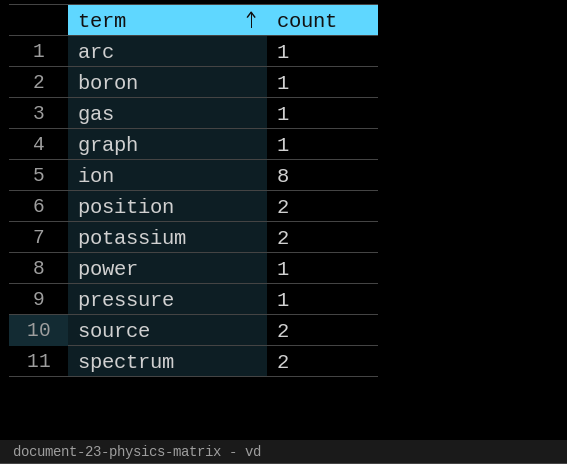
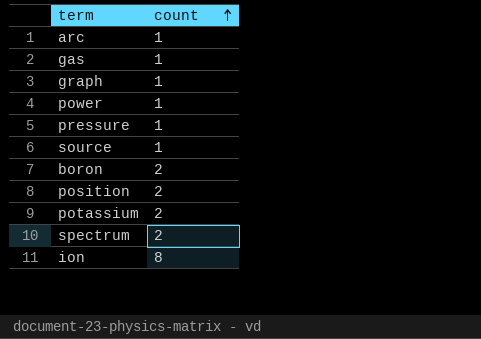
row order: term ascending -> count ascending
source | count: 2 -> 1
boron | count: 1 -> 2

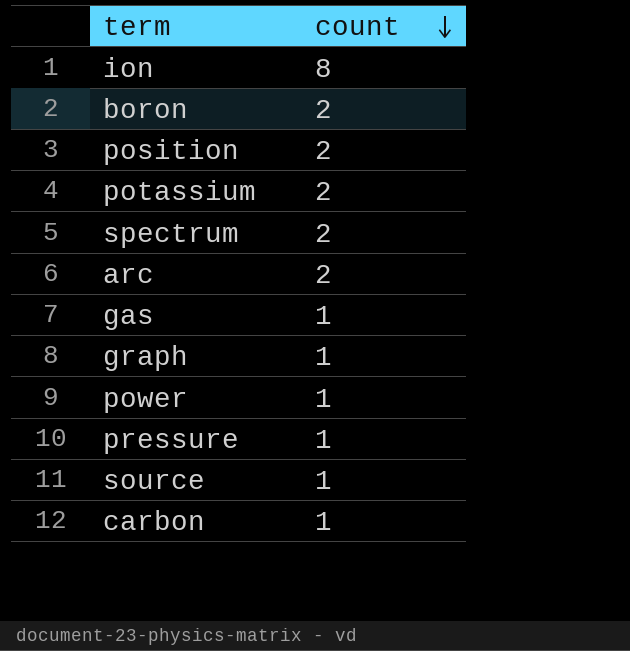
row order: count ascending -> count descending
arc | count: 1 -> 2
row carbon: none -> 1

